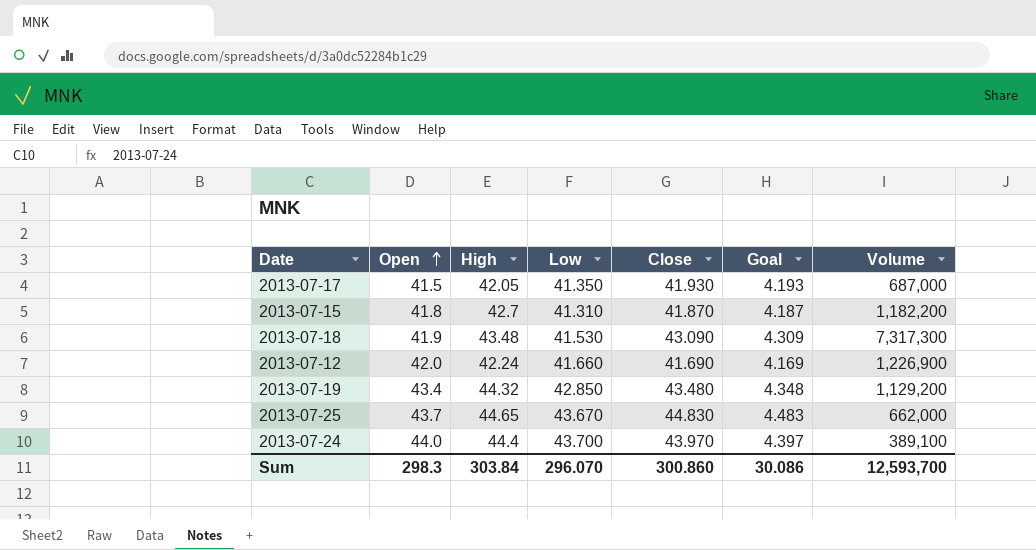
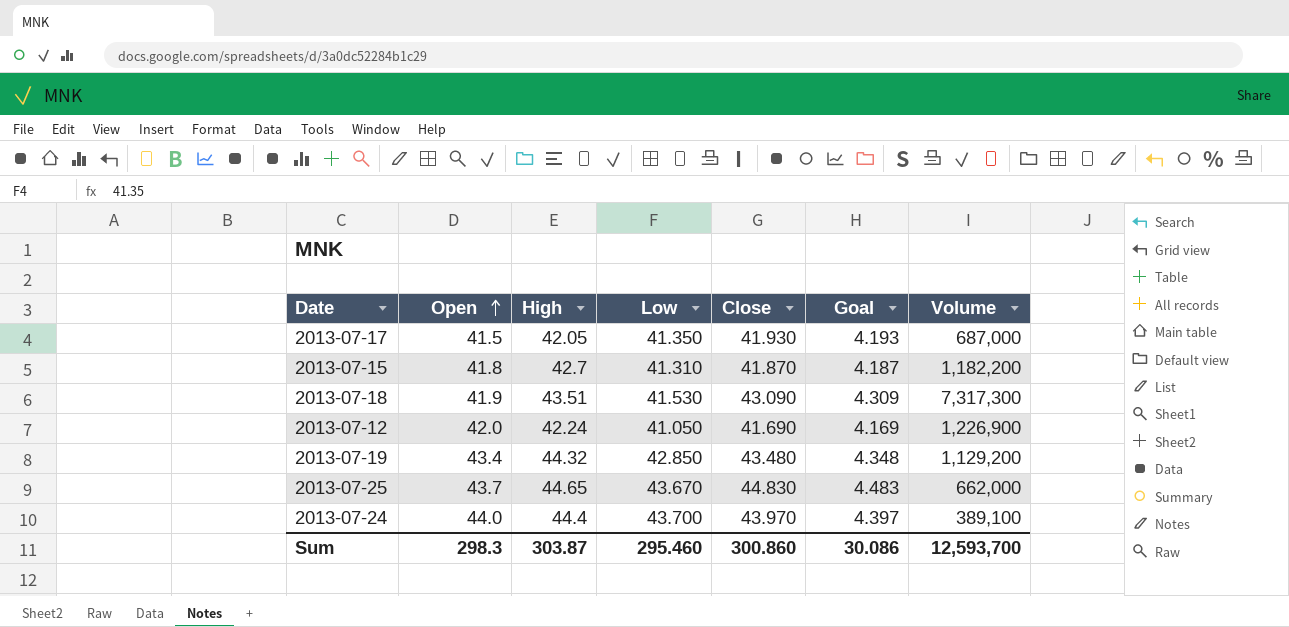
2013-07-18 | High: 43.48 -> 43.51
2013-07-12 | Low: 41.660 -> 41.050
Sum | High: 303.84 -> 303.87
Sum | Low: 296.070 -> 295.460

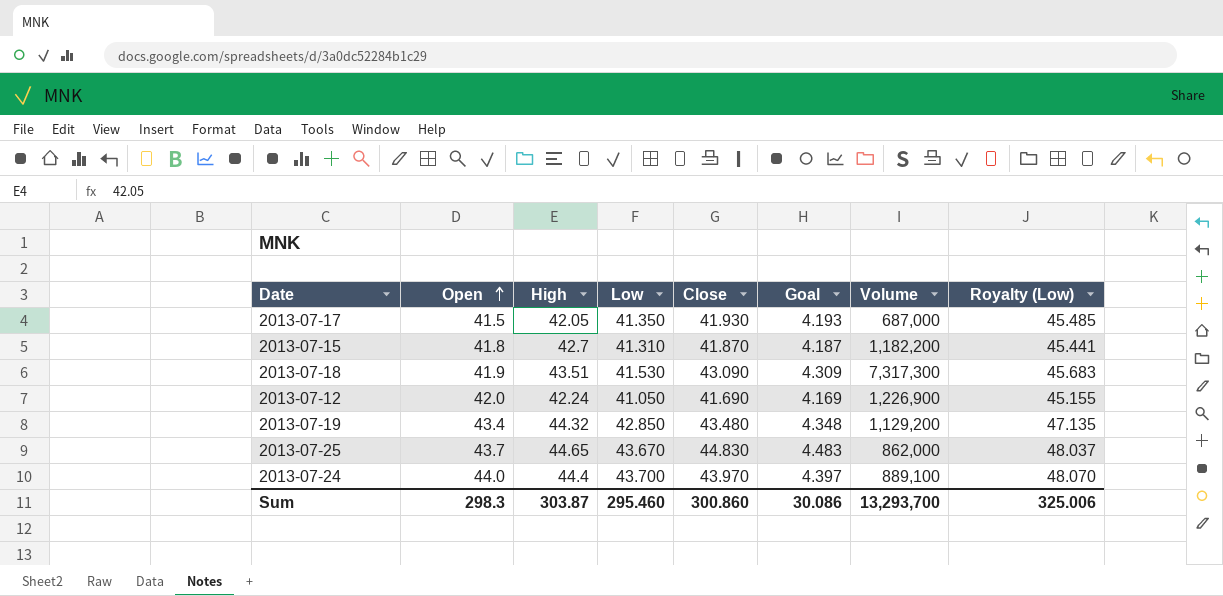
column Royalty (Low) | formula: none -> [Low] * 1.1
2013-07-25 | Volume: 662,000 -> 862,000
2013-07-24 | Volume: 389,100 -> 889,100
Sum | Volume: 12,593,700 -> 13,293,700

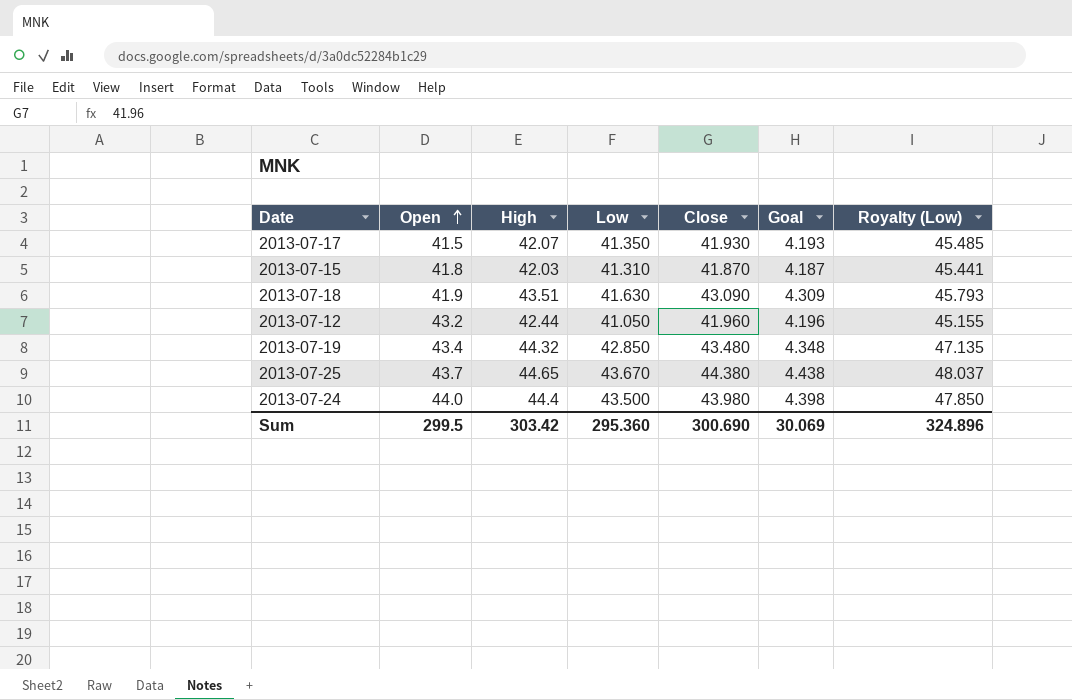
column Volume | position: 7 -> none
2013-07-17 | High: 42.05 -> 42.07
2013-07-15 | High: 42.7 -> 42.03
2013-07-18 | Low: 41.530 -> 41.630
2013-07-18 | Royalty (Low): 45.683 -> 45.793
2013-07-12 | Open: 42.0 -> 43.2
2013-07-12 | High: 42.24 -> 42.44
2013-07-12 | Close: 41.690 -> 41.960
2013-07-12 | Goal: 4.169 -> 4.196
2013-07-25 | Close: 44.830 -> 44.380
2013-07-25 | Goal: 4.483 -> 4.438
2013-07-24 | Low: 43.700 -> 43.500
2013-07-24 | Close: 43.970 -> 43.980
2013-07-24 | Goal: 4.397 -> 4.398
2013-07-24 | Royalty (Low): 48.070 -> 47.850
Sum | Open: 298.3 -> 299.5
Sum | High: 303.87 -> 303.42
Sum | Low: 295.460 -> 295.360
Sum | Close: 300.860 -> 300.690
Sum | Goal: 30.086 -> 30.069
Sum | Royalty (Low): 325.006 -> 324.896

